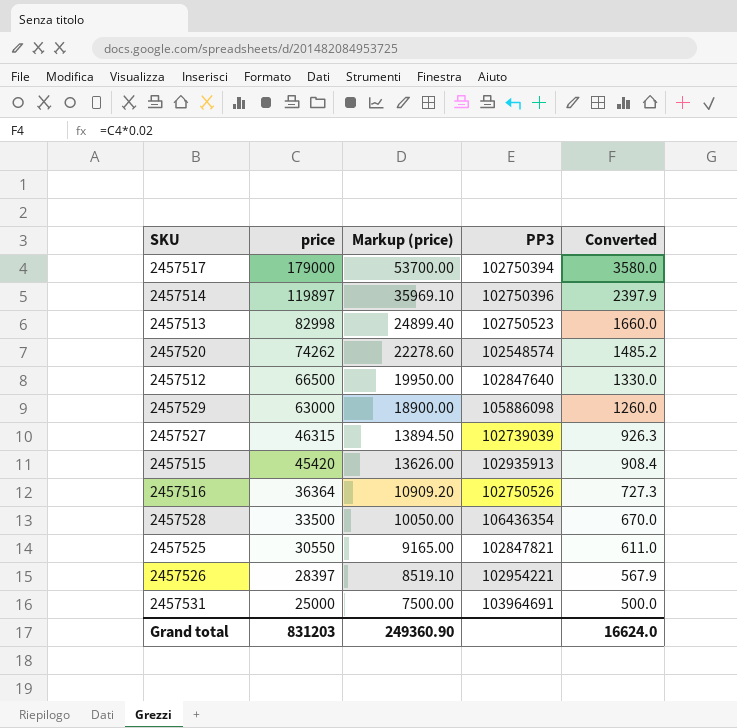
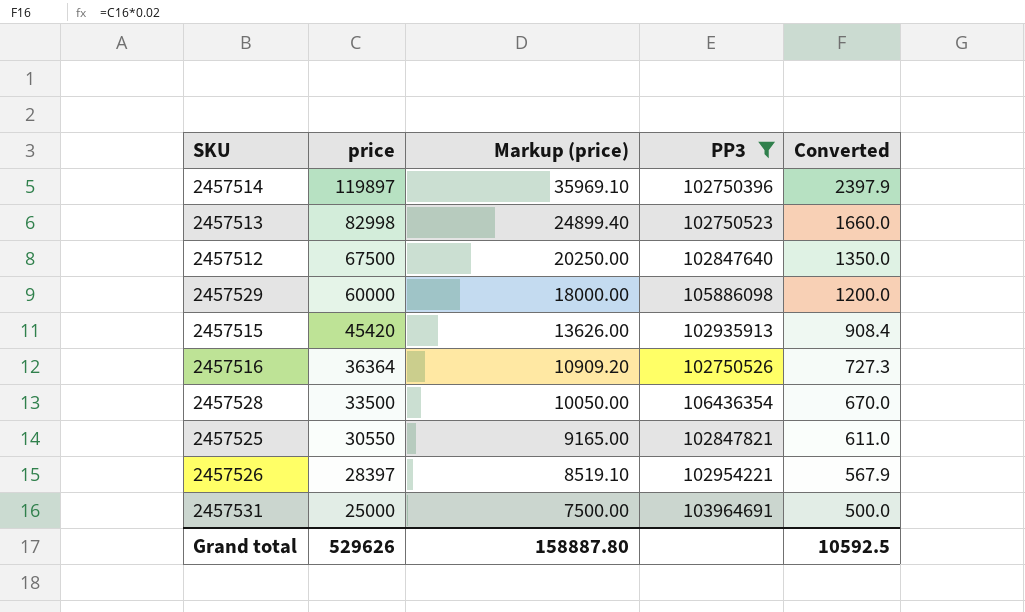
filter: none -> PP3 >= 102750396
2457512 | price: 66500 -> 67500
2457512 | Markup (price): 19950.00 -> 20250.00
2457512 | Converted: 1330.0 -> 1350.0
2457529 | price: 63000 -> 60000
2457529 | Markup (price): 18900.00 -> 18000.00
2457529 | Converted: 1260.0 -> 1200.0
Grand total | price: 831203 -> 529626
Grand total | Markup (price): 249360.90 -> 158887.80
Grand total | Converted: 16624.0 -> 10592.5

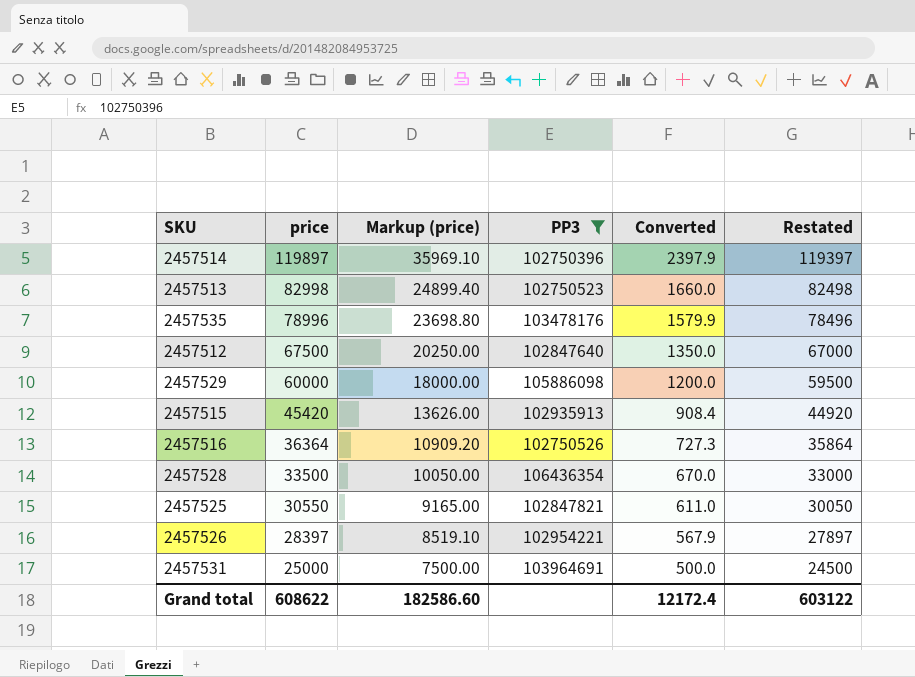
column Restated | formula: none -> [price] - 500
row 2457535: none -> 78996 | 23698.80 | 103478176 | 1579.9 | 78496
Grand total | price: 529626 -> 608622
Grand total | Markup (price): 158887.80 -> 182586.60
Grand total | Converted: 10592.5 -> 12172.4

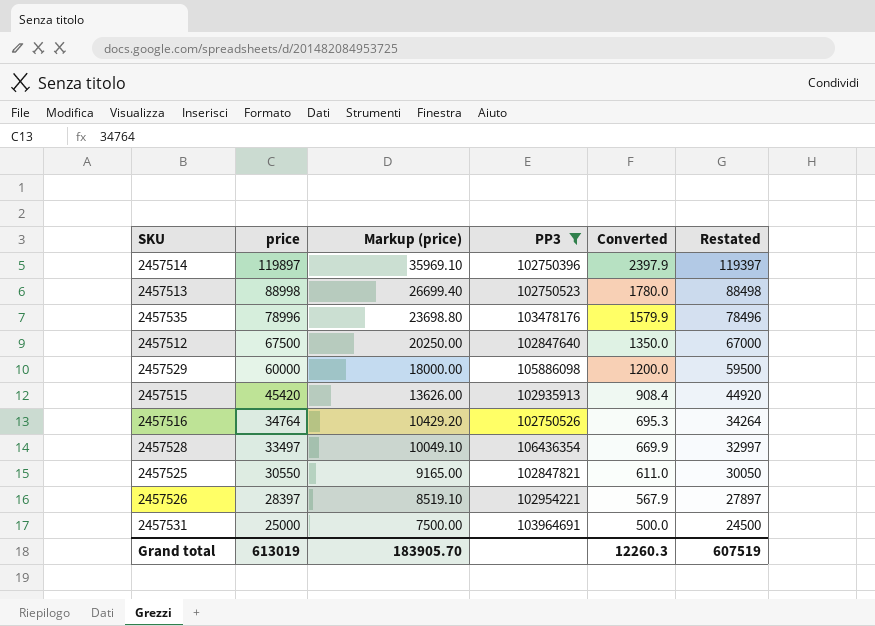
2457513 | price: 82998 -> 88998
2457513 | Markup (price): 24899.40 -> 26699.40
2457513 | Converted: 1660.0 -> 1780.0
2457513 | Restated: 82498 -> 88498
2457516 | price: 36364 -> 34764
2457516 | Markup (price): 10909.20 -> 10429.20
2457516 | Converted: 727.3 -> 695.3
2457516 | Restated: 35864 -> 34264
2457528 | price: 33500 -> 33497
2457528 | Markup (price): 10050.00 -> 10049.10
2457528 | Converted: 670.0 -> 669.9
2457528 | Restated: 33000 -> 32997
Grand total | price: 608622 -> 613019
Grand total | Markup (price): 182586.60 -> 183905.70
Grand total | Converted: 12172.4 -> 12260.3
Grand total | Restated: 603122 -> 607519

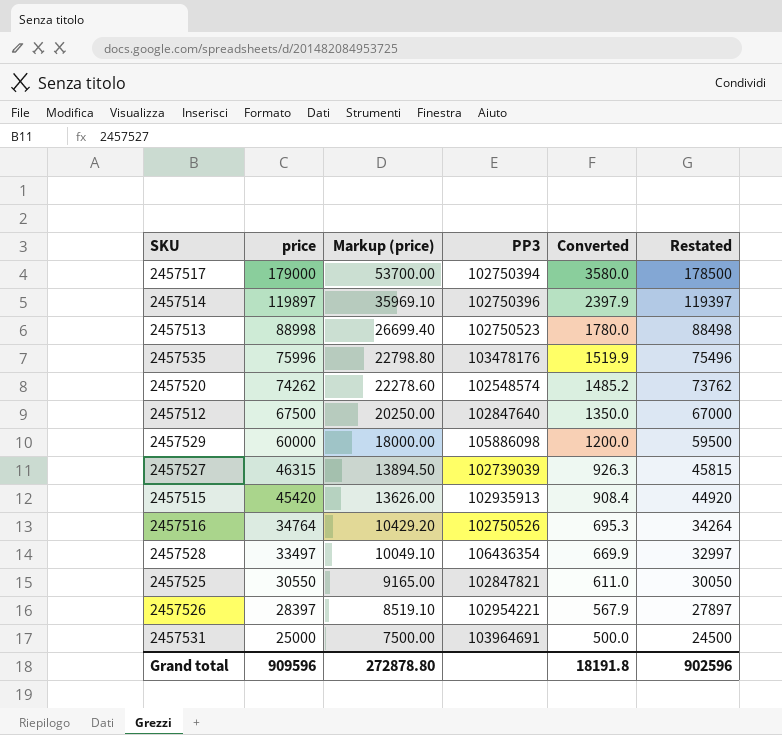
filter: PP3 >= 102750396 -> none
2457535 | price: 78996 -> 75996
2457535 | Markup (price): 23698.80 -> 22798.80
2457535 | Converted: 1579.9 -> 1519.9
2457535 | Restated: 78496 -> 75496
Grand total | price: 613019 -> 909596
Grand total | Markup (price): 183905.70 -> 272878.80
Grand total | Converted: 12260.3 -> 18191.8
Grand total | Restated: 607519 -> 902596

